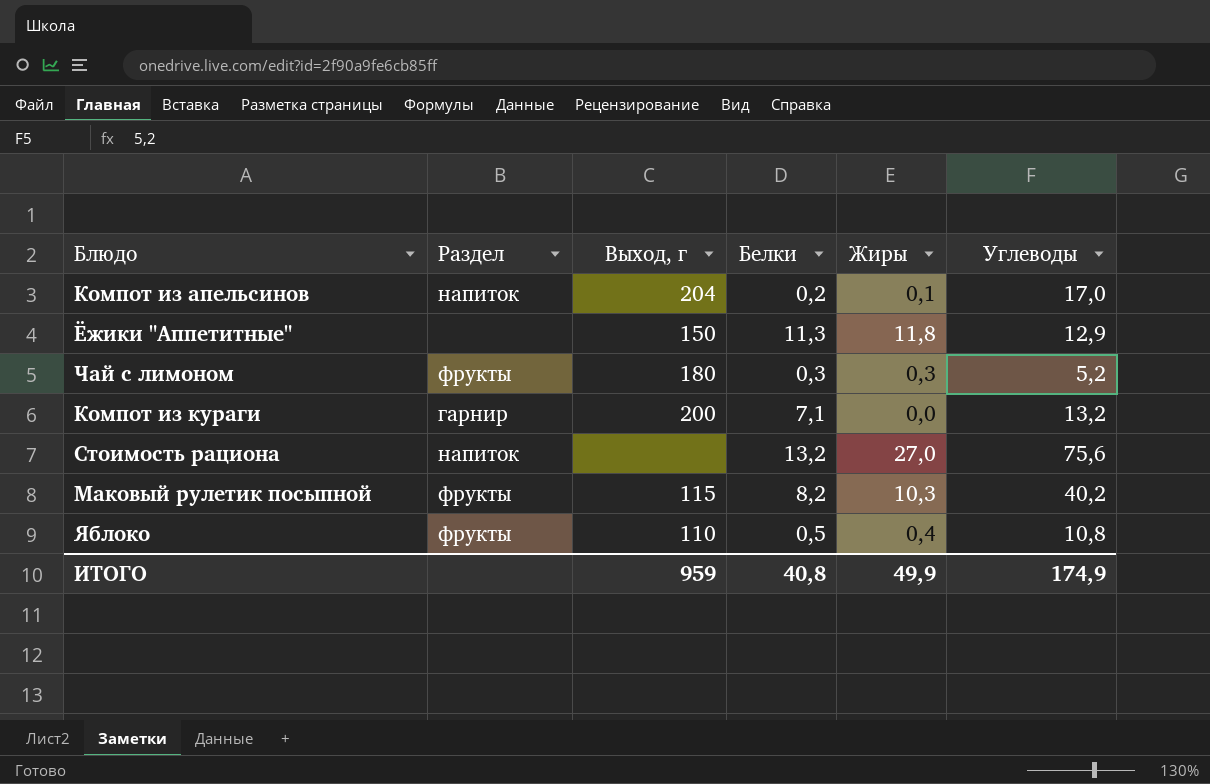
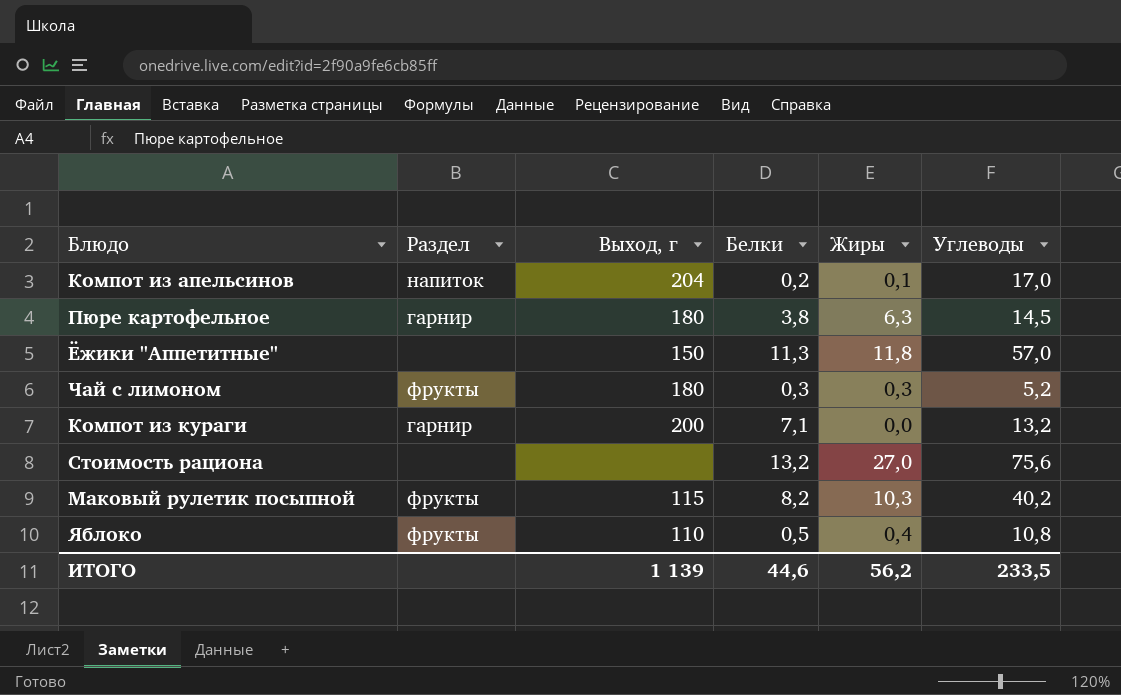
row Пюре картофельное: none -> гарнир | 180 | 3,8 | 6,3 | 14,5
Ёжики "Аппетитные" | Углеводы: 12,9 -> 57,0
Стоимость рациона | Раздел: напиток -> none
ИТОГО | Выход, г: 959 -> 1 139
ИТОГО | Белки: 40,8 -> 44,6
ИТОГО | Жиры: 49,9 -> 56,2
ИТОГО | Углеводы: 174,9 -> 233,5

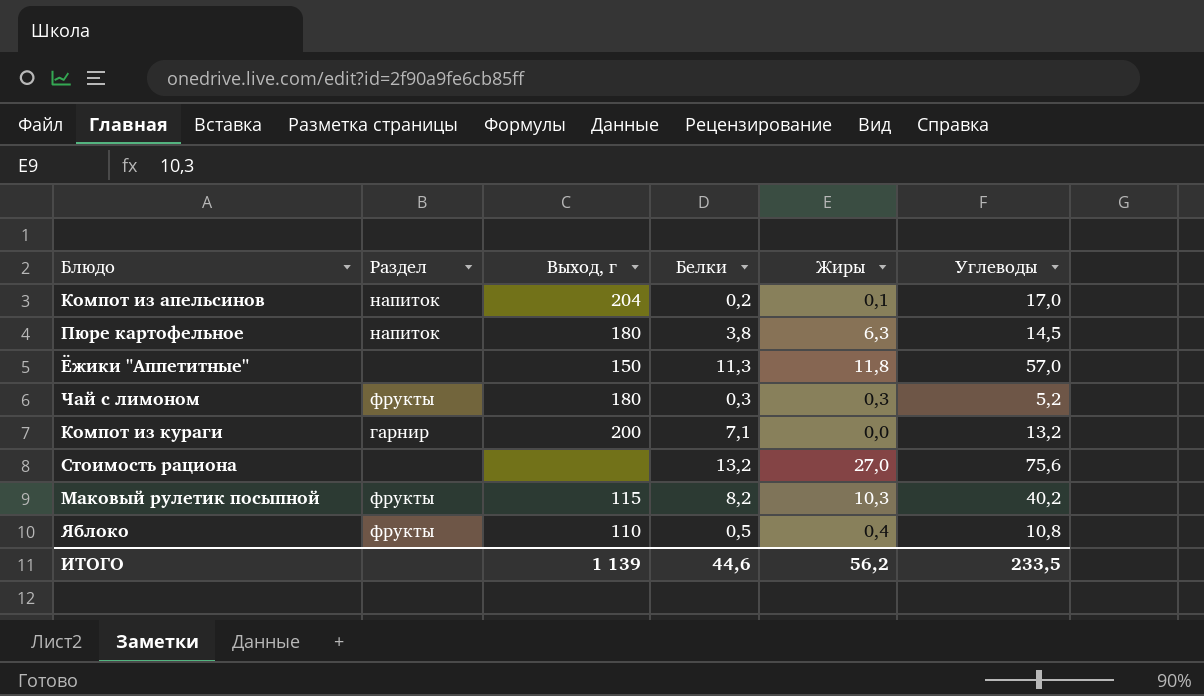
Пюре картофельное | Раздел: гарнир -> напиток

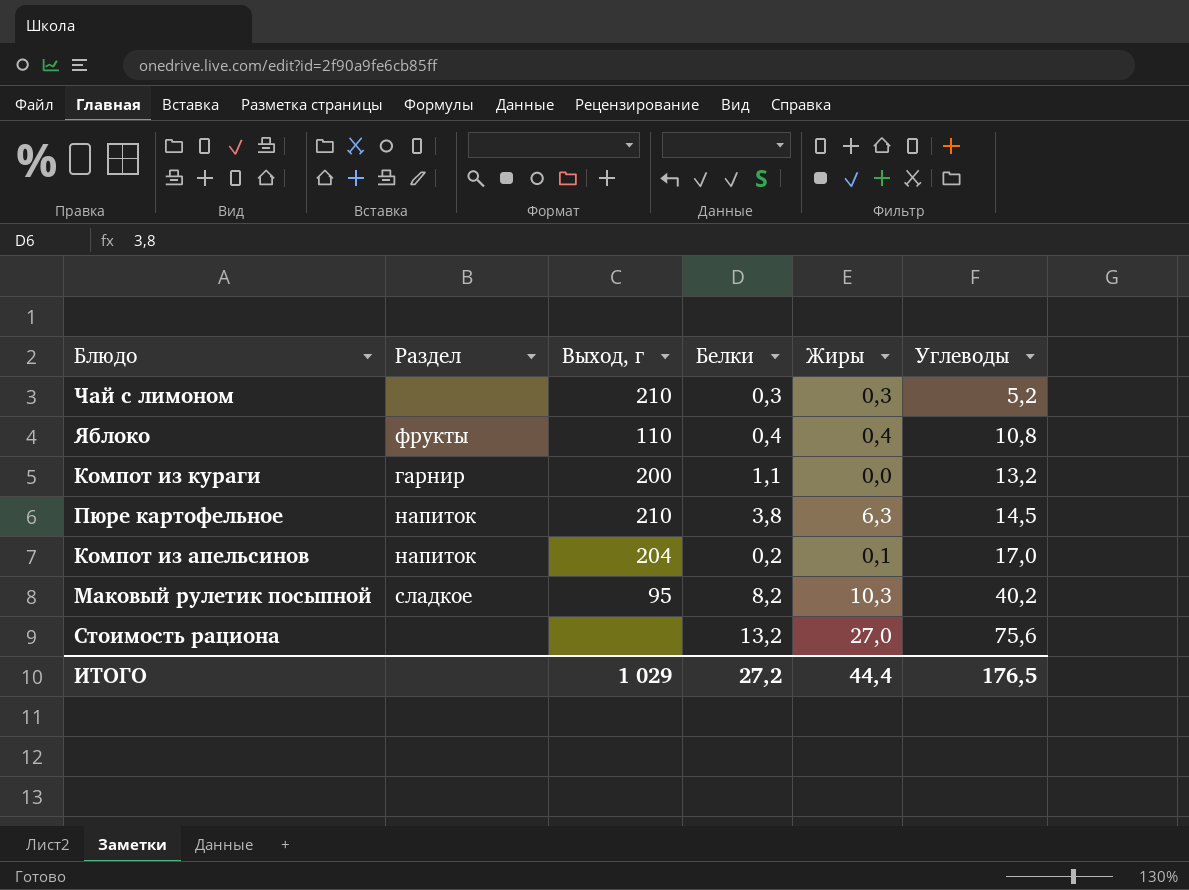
row order: none -> Углеводы ascending
row Ёжики "Аппетитные": none | 150 | 11,3 | 11,8 | 57,0 -> none
Чай с лимоном | Раздел: фрукты -> none
Чай с лимоном | Выход, г: 180 -> 210
Яблоко | Белки: 0,5 -> 0,4
Компот из кураги | Белки: 7,1 -> 1,1
Пюре картофельное | Выход, г: 180 -> 210
Маковый рулетик посыпной | Раздел: фрукты -> сладкое
Маковый рулетик посыпной | Выход, г: 115 -> 95
ИТОГО | Выход, г: 1 139 -> 1 029
ИТОГО | Белки: 44,6 -> 27,2
ИТОГО | Жиры: 56,2 -> 44,4
ИТОГО | Углеводы: 233,5 -> 176,5

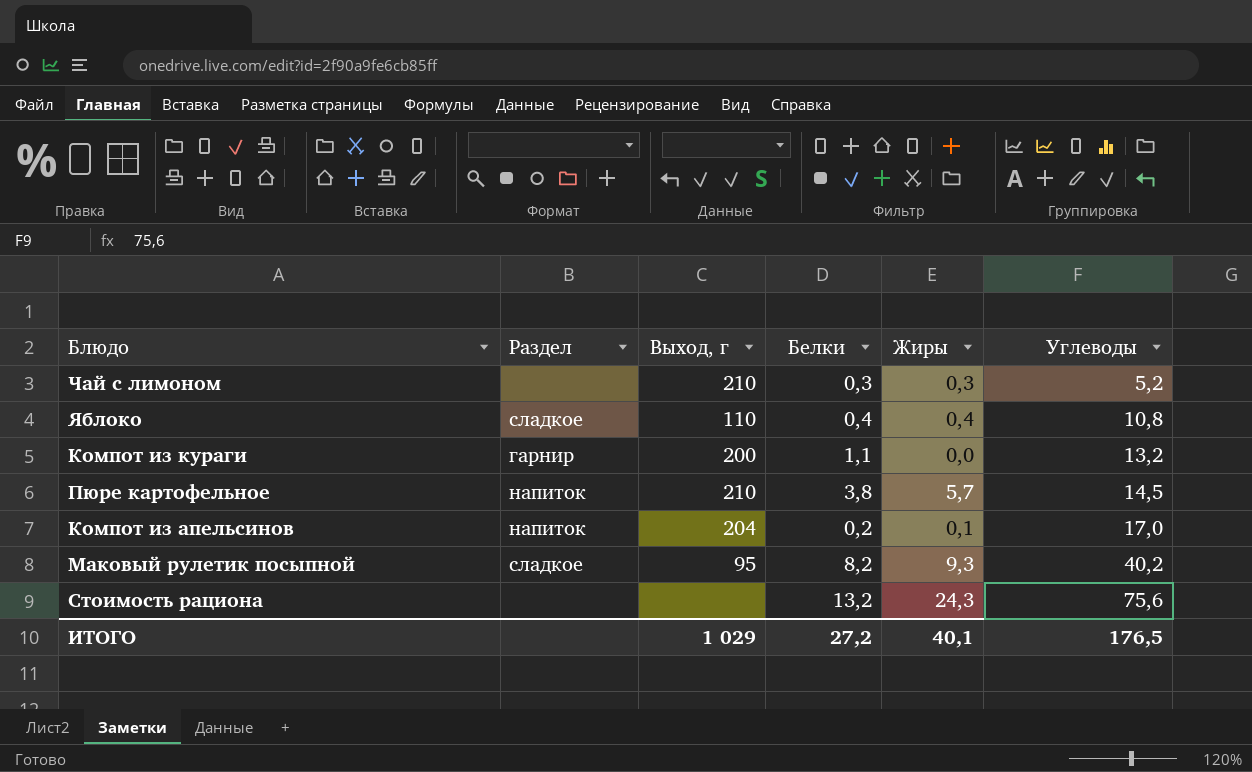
Яблоко | Раздел: фрукты -> сладкое
Пюре картофельное | Жиры: 6,3 -> 5,7
Маковый рулетик посыпной | Жиры: 10,3 -> 9,3
Стоимость рациона | Жиры: 27,0 -> 24,3
ИТОГО | Жиры: 44,4 -> 40,1

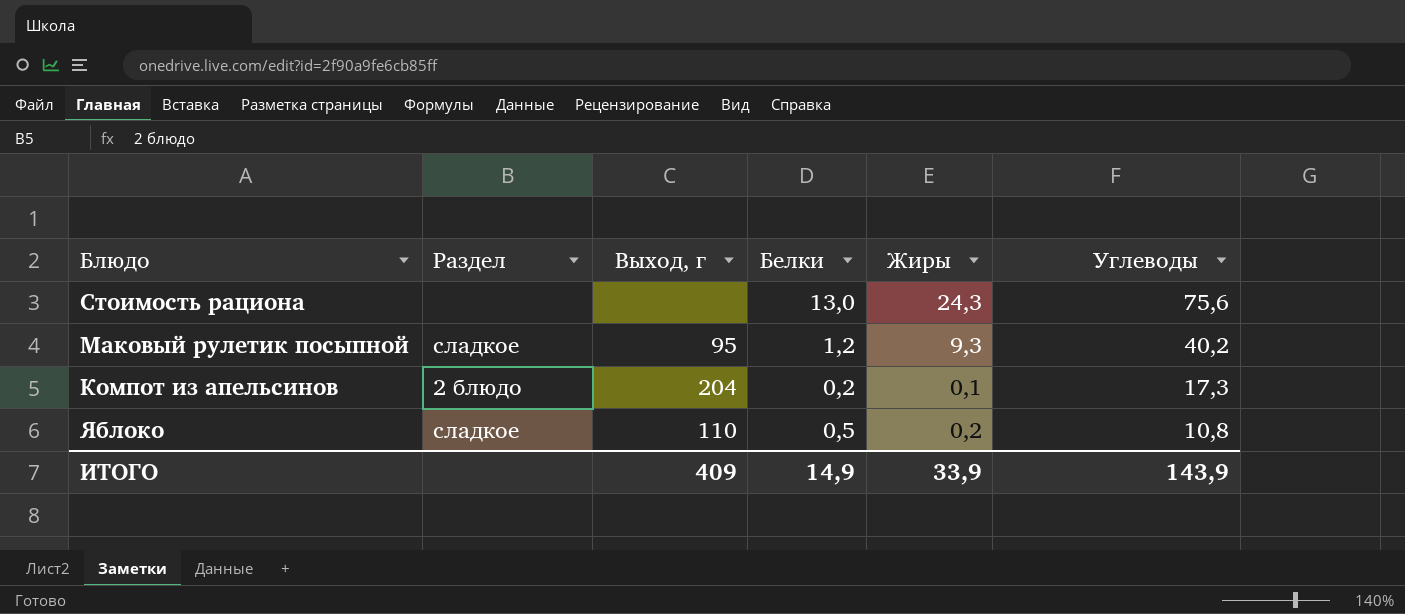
row order: Углеводы ascending -> Углеводы descending
row Чай с лимоном: none | 210 | 0,3 | 0,3 | 5,2 -> none
row Компот из кураги: гарнир | 200 | 1,1 | 0,0 | 13,2 -> none
row Пюре картофельное: напиток | 210 | 3,8 | 5,7 | 14,5 -> none
Стоимость рациона | Белки: 13,2 -> 13,0
Маковый рулетик посыпной | Белки: 8,2 -> 1,2
Компот из апельсинов | Раздел: напиток -> 2 блюдо
Компот из апельсинов | Углеводы: 17,0 -> 17,3
Яблоко | Белки: 0,4 -> 0,5
Яблоко | Жиры: 0,4 -> 0,2
ИТОГО | Выход, г: 1 029 -> 409
ИТОГО | Белки: 27,2 -> 14,9
ИТОГО | Жиры: 40,1 -> 33,9
ИТОГО | Углеводы: 176,5 -> 143,9

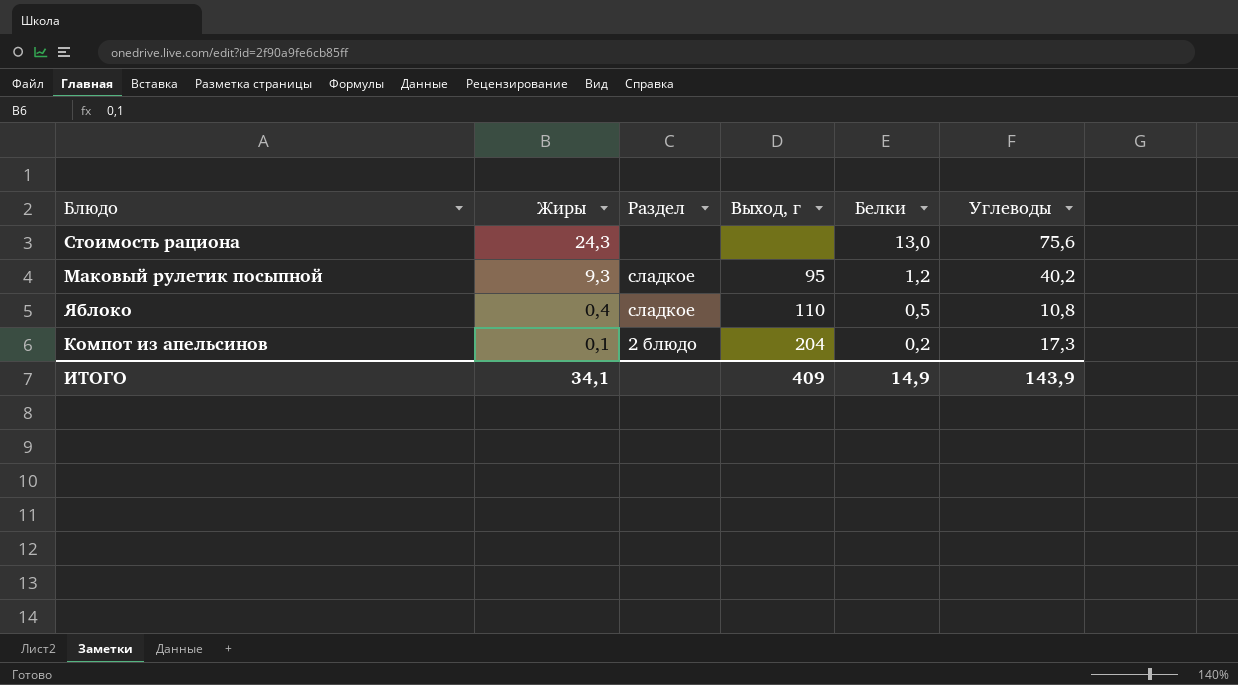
row order: Углеводы descending -> Жиры descending
column Жиры | position: 5 -> 2
Яблоко | Жиры: 0,2 -> 0,4
ИТОГО | Жиры: 33,9 -> 34,1

